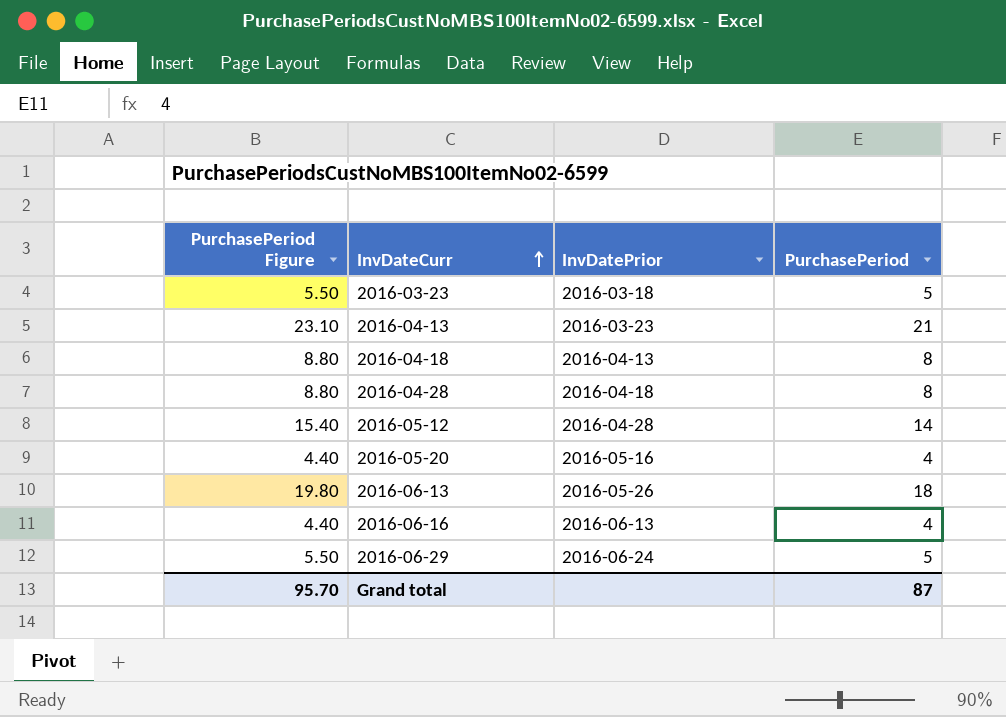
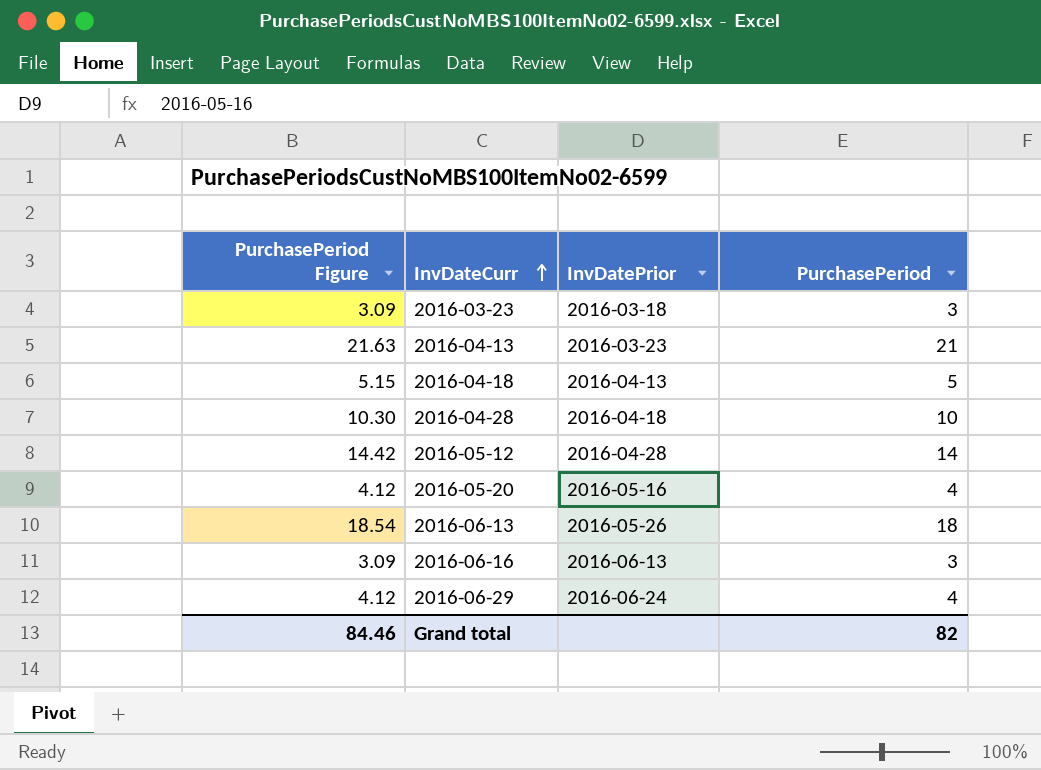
column PurchasePeriod Figure | formula: [PurchasePeriod] * 1.1 -> [PurchasePeriod] * 1.03
2016-03-23 | PurchasePeriod: 5 -> 3
2016-04-18 | PurchasePeriod: 8 -> 5
2016-04-28 | PurchasePeriod: 8 -> 10
2016-06-16 | PurchasePeriod: 4 -> 3
2016-06-29 | PurchasePeriod: 5 -> 4
Grand total | PurchasePeriod Figure: 95.70 -> 84.46
Grand total | PurchasePeriod: 87 -> 82

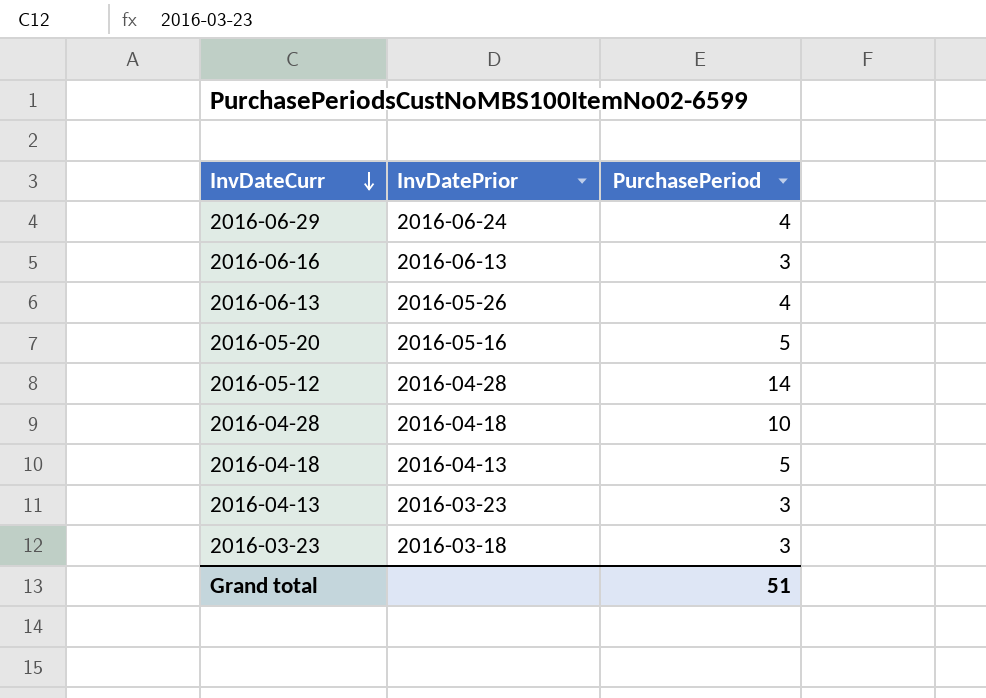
row order: InvDateCurr ascending -> InvDateCurr descending
column PurchasePeriod Figure | formula: [PurchasePeriod] * 1.03 -> none
2016-06-13 | PurchasePeriod: 18 -> 4
2016-05-20 | PurchasePeriod: 4 -> 5
2016-04-13 | PurchasePeriod: 21 -> 3
Grand total | PurchasePeriod: 82 -> 51

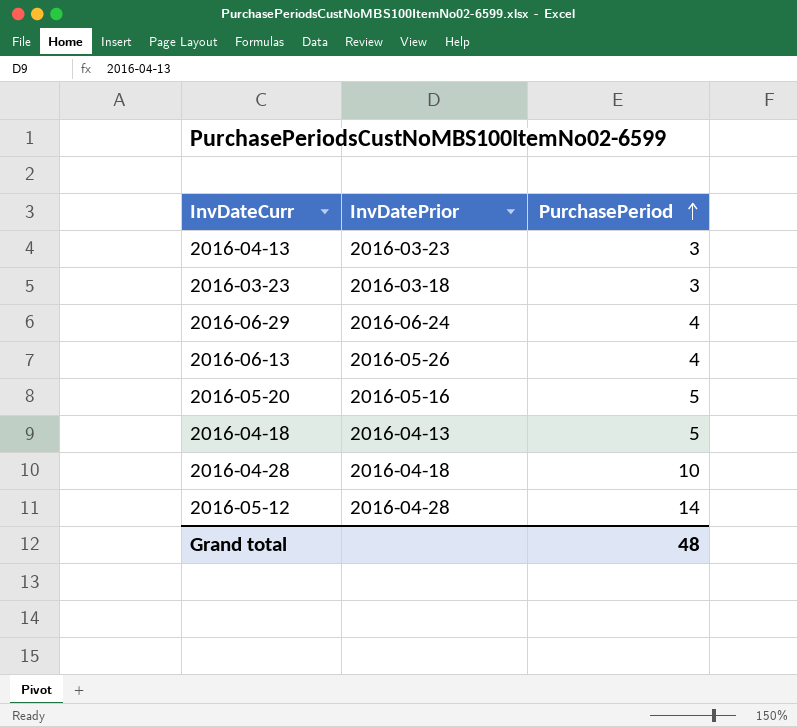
row order: InvDateCurr descending -> PurchasePeriod ascending
row 2016-06-16: 2016-06-13 | 3 -> none
Grand total | PurchasePeriod: 51 -> 48

